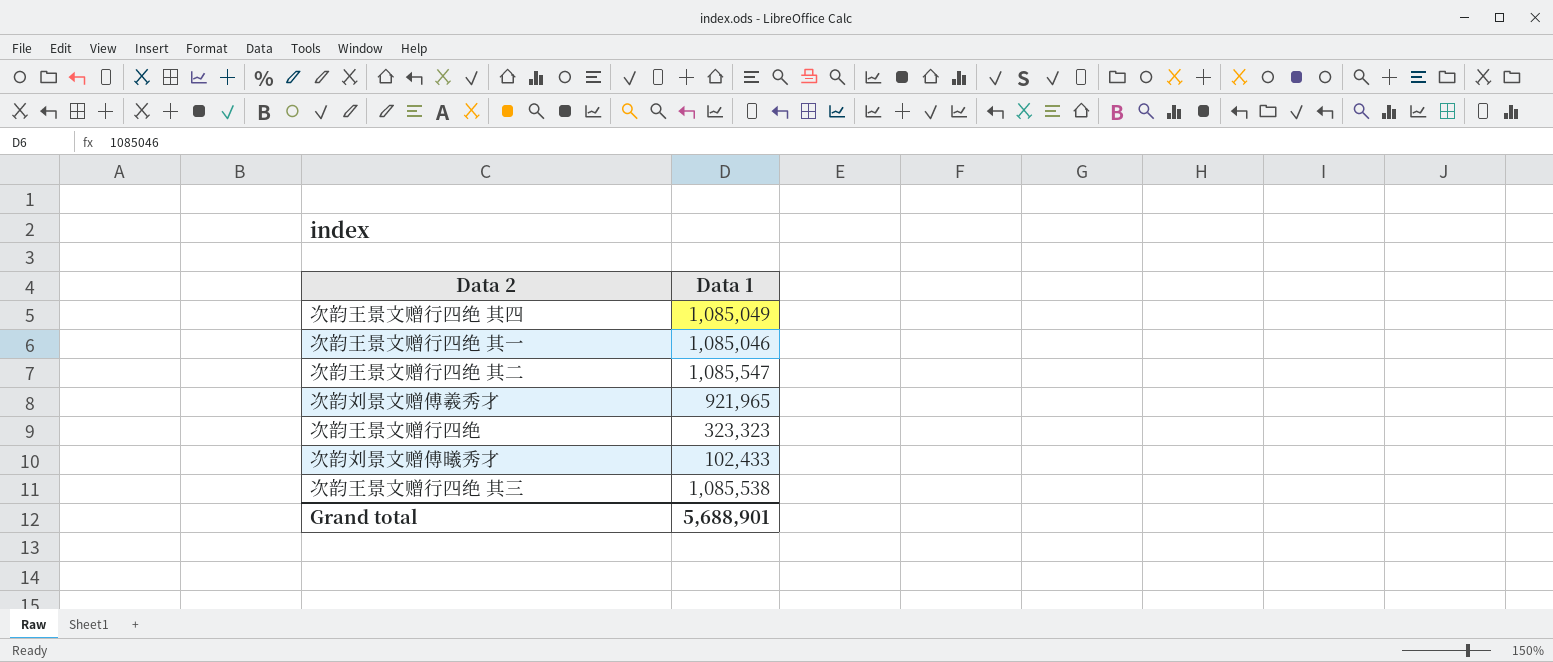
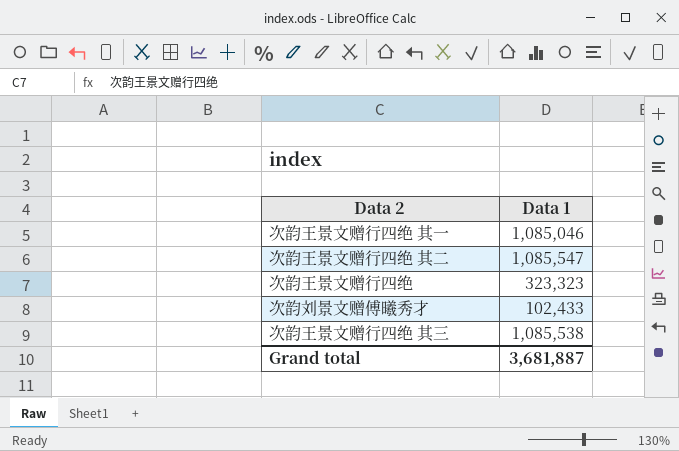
row 次韵王景文赠行四绝 其四: 1,085,049 -> none
row 次韵刘景文赠傅羲秀才: 921,965 -> none
Grand total | Data 1: 5,688,901 -> 3,681,887

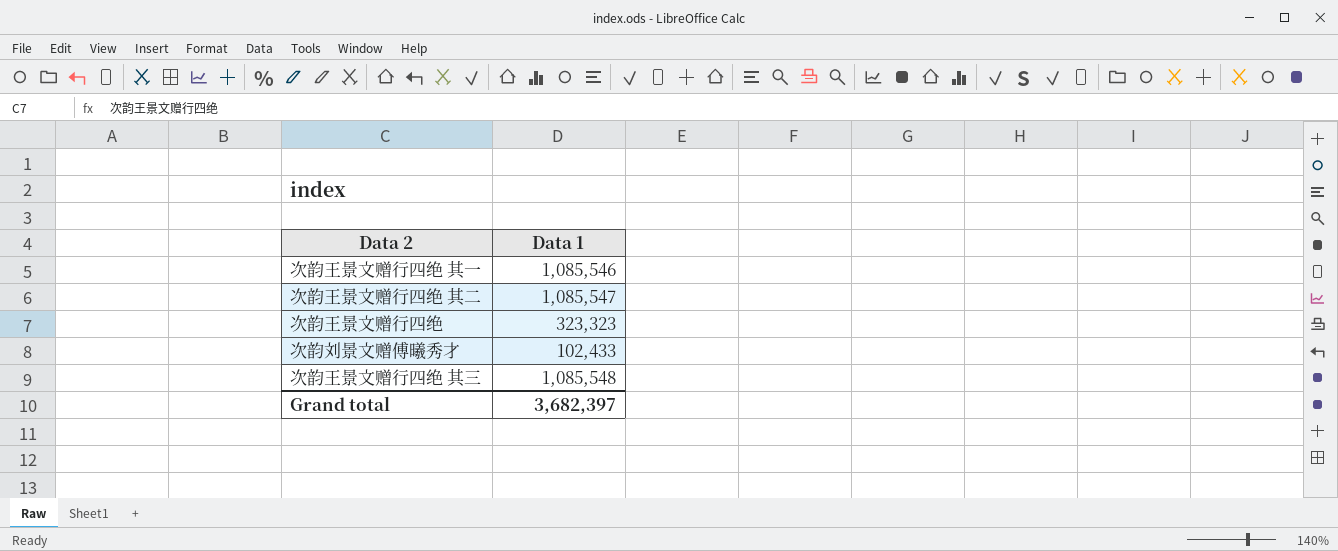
次韵王景文赠行四绝 其一 | Data 1: 1,085,046 -> 1,085,546
次韵王景文赠行四绝 其三 | Data 1: 1,085,538 -> 1,085,548
Grand total | Data 1: 3,681,887 -> 3,682,397

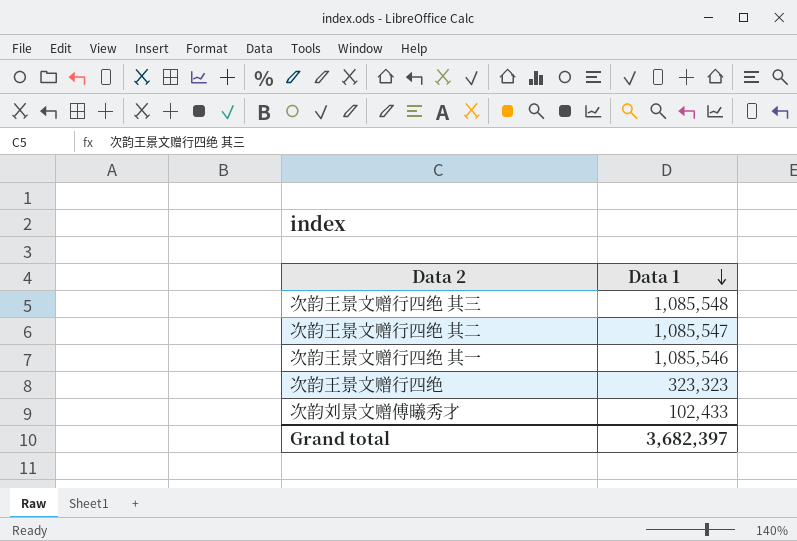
row order: none -> Data 1 descending

